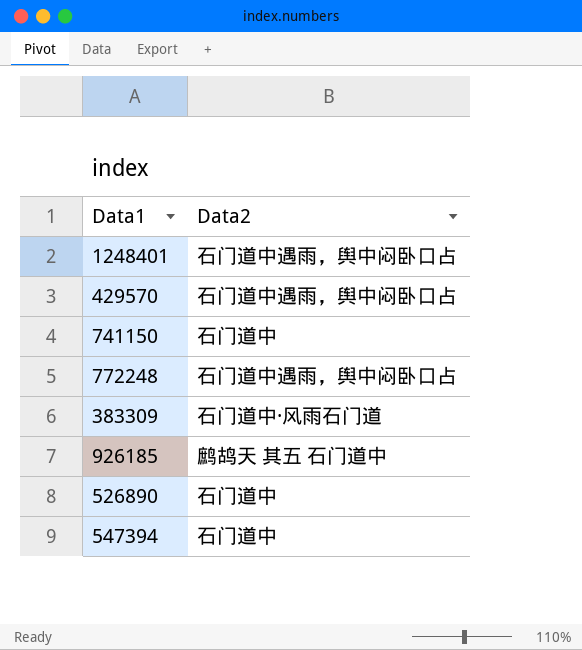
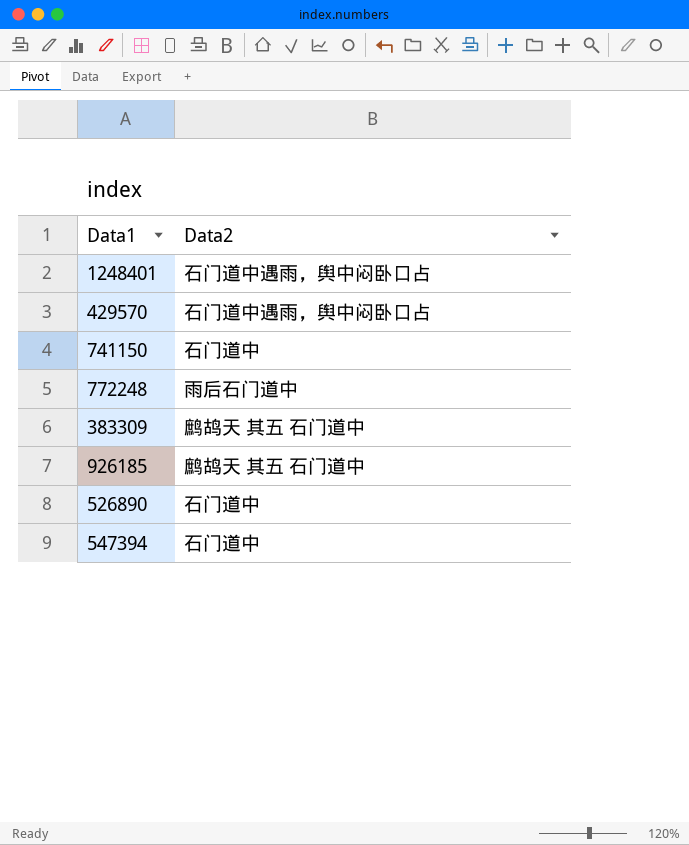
772248 | Data2: 石门道中遇雨，舆中闷卧口占 -> 雨后石门道中
383309 | Data2: 石门道中·风雨石门道 -> 鹧鸪天 其五 石门道中

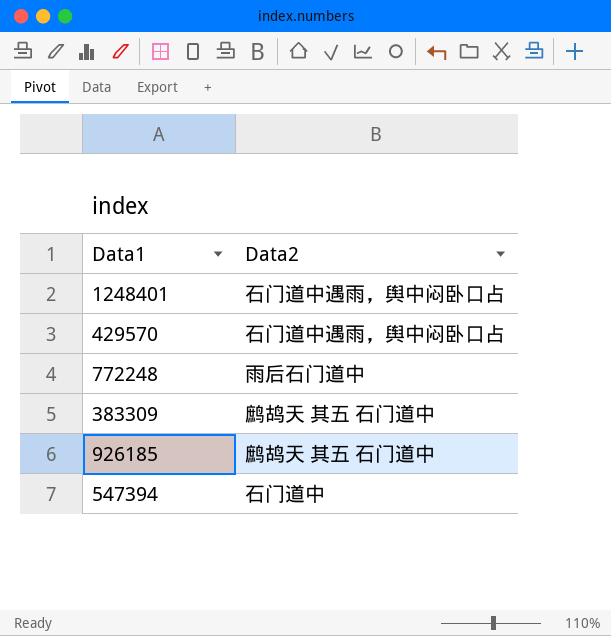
row 741150: 石门道中 -> none
row 526890: 石门道中 -> none

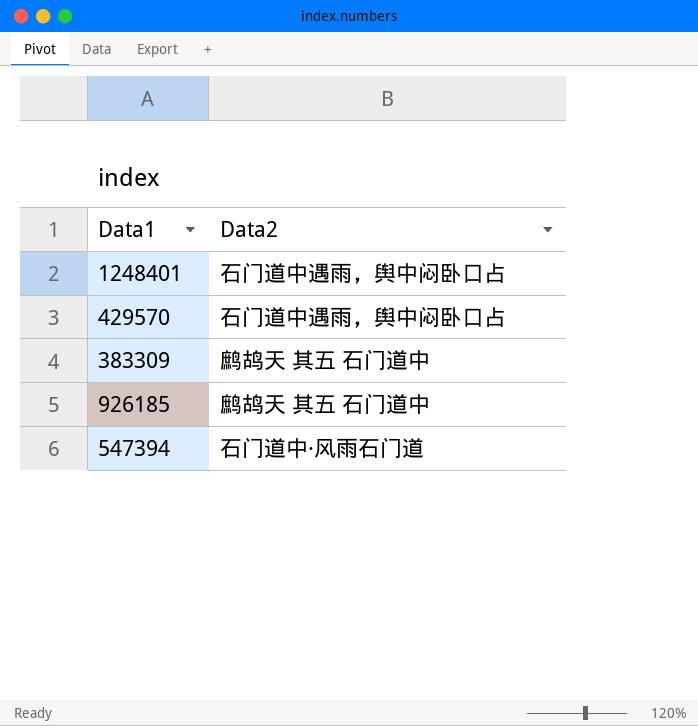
row 772248: 雨后石门道中 -> none
547394 | Data2: 石门道中 -> 石门道中·风雨石门道

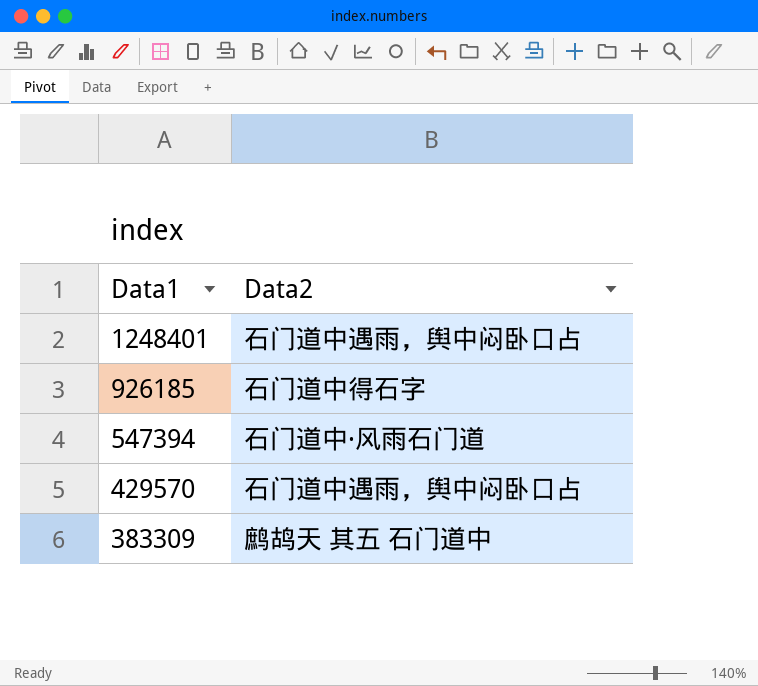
row order: none -> Data1 descending
926185 | Data2: 鹧鸪天 其五 石门道中 -> 石门道中得石字

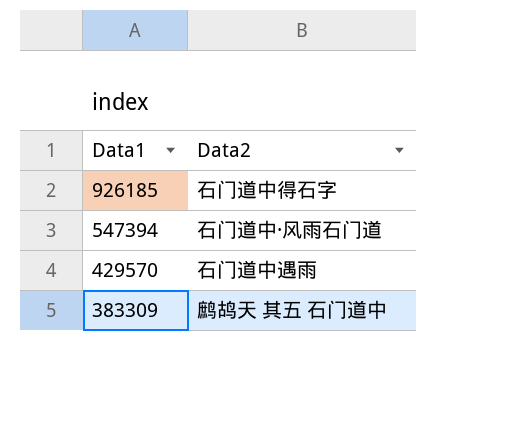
row 1248401: 石门道中遇雨，舆中闷卧口占 -> none
429570 | Data2: 石门道中遇雨，舆中闷卧口占 -> 石门道中遇雨

